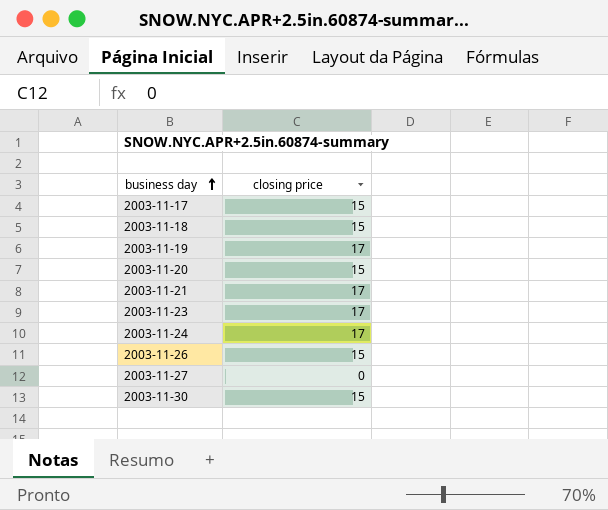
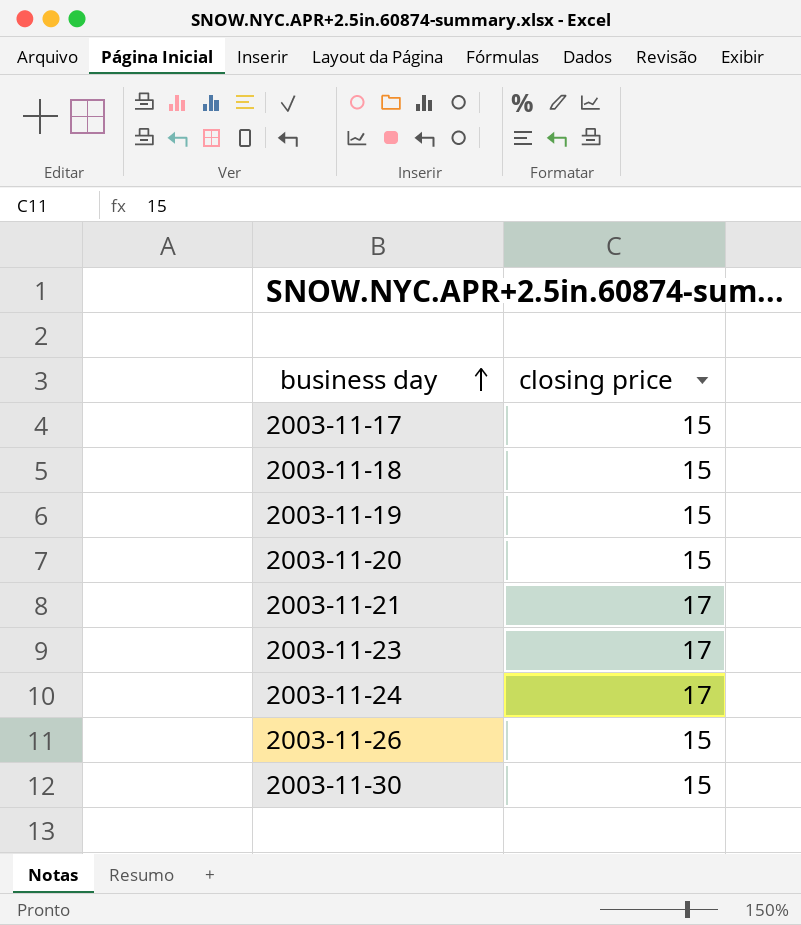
row 2003-11-27: 0 -> none
2003-11-19 | closing price: 17 -> 15

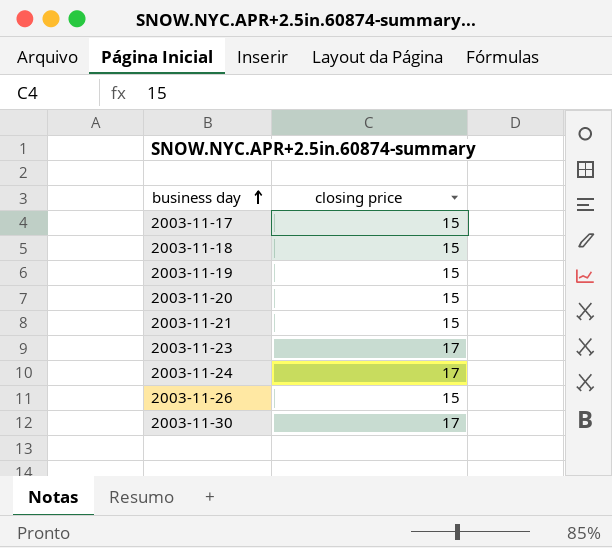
2003-11-21 | closing price: 17 -> 15
2003-11-30 | closing price: 15 -> 17

